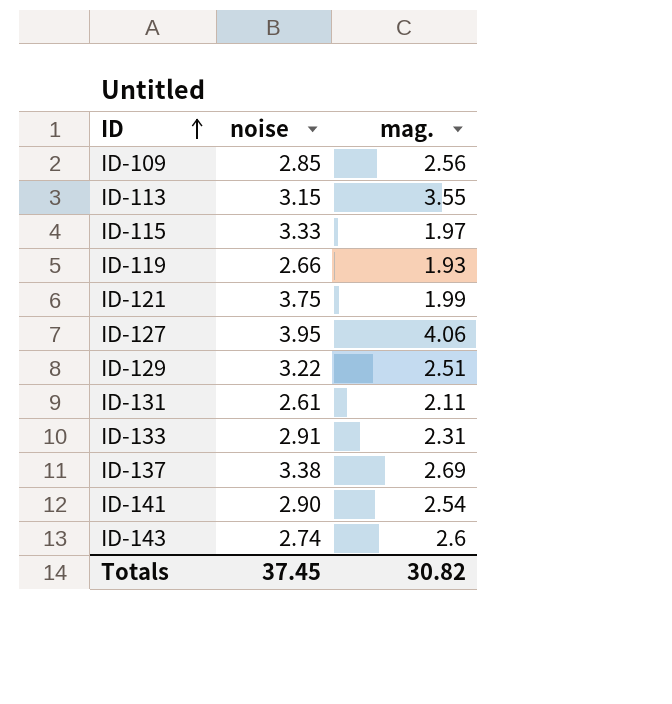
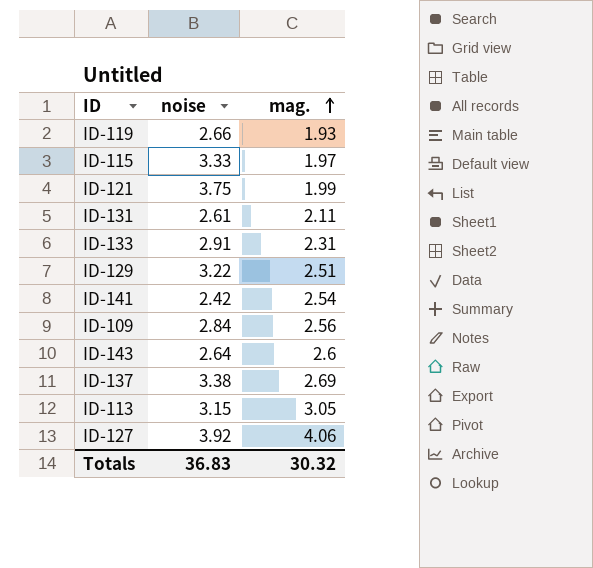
row order: ID ascending -> mag. ascending
ID-141 | noise: 2.90 -> 2.42
ID-109 | noise: 2.85 -> 2.84
ID-143 | noise: 2.74 -> 2.64
ID-113 | mag.: 3.55 -> 3.05
ID-127 | noise: 3.95 -> 3.92
Totals | noise: 37.45 -> 36.83
Totals | mag.: 30.82 -> 30.32

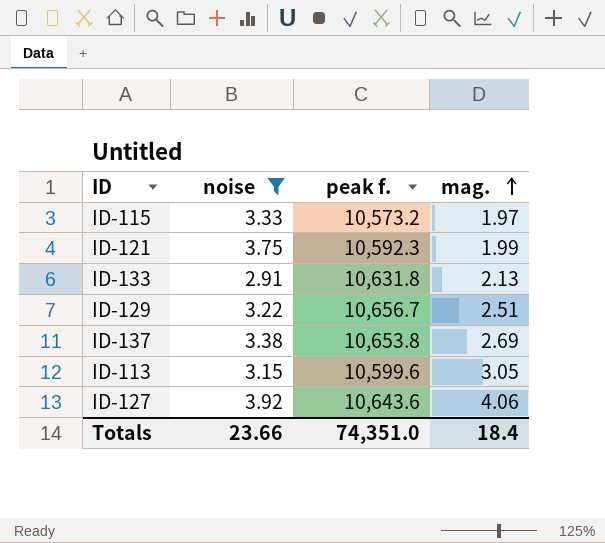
filter: none -> noise >= 2.91
column peak f. | position: none -> 3
ID-133 | mag.: 2.31 -> 2.13
Totals | noise: 36.83 -> 23.66
Totals | mag.: 30.32 -> 18.4

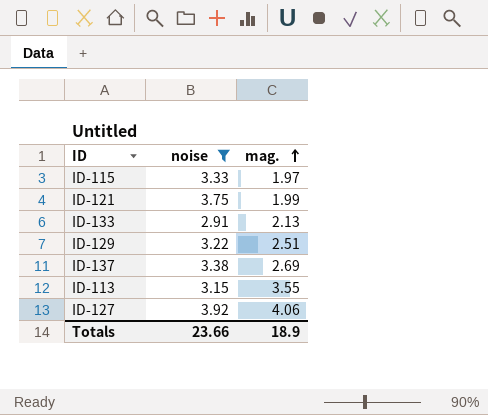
column peak f. | position: 3 -> none
ID-113 | mag.: 3.05 -> 3.55
Totals | mag.: 18.4 -> 18.9

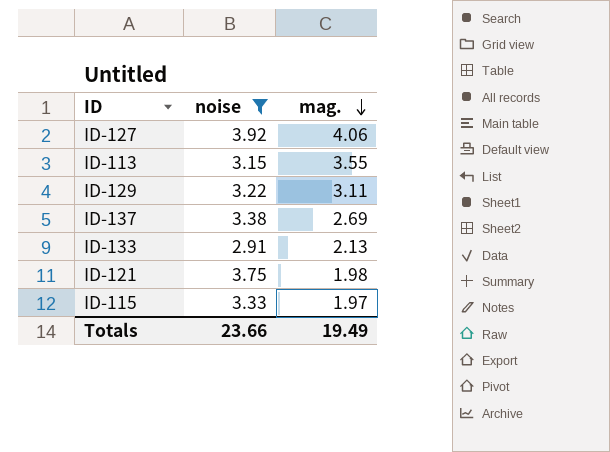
row order: mag. ascending -> mag. descending
ID-129 | mag.: 2.51 -> 3.11
ID-121 | mag.: 1.99 -> 1.98
Totals | mag.: 18.9 -> 19.49

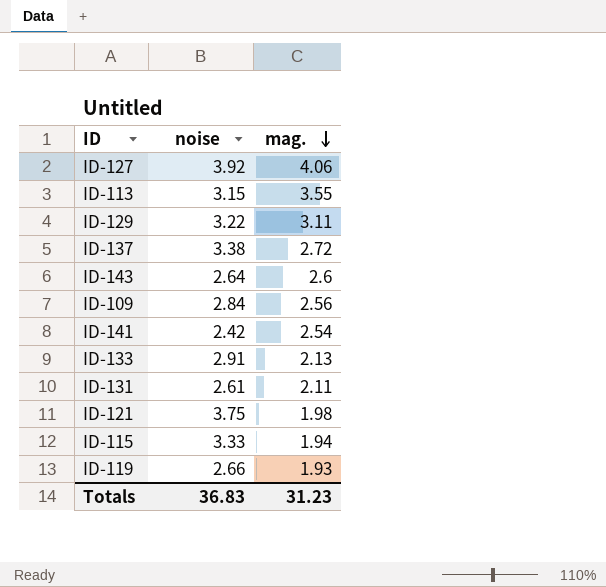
filter: noise >= 2.91 -> none
ID-137 | mag.: 2.69 -> 2.72
ID-115 | mag.: 1.97 -> 1.94
Totals | noise: 23.66 -> 36.83
Totals | mag.: 19.49 -> 31.23

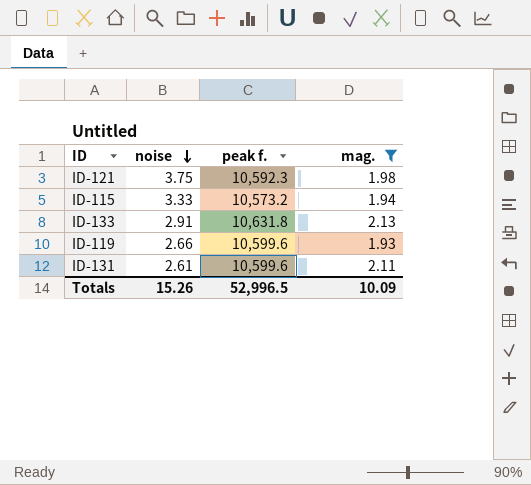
filter: none -> mag. <= 2.13
row order: mag. descending -> noise descending
column peak f. | position: none -> 3
Totals | noise: 36.83 -> 15.26
Totals | mag.: 31.23 -> 10.09

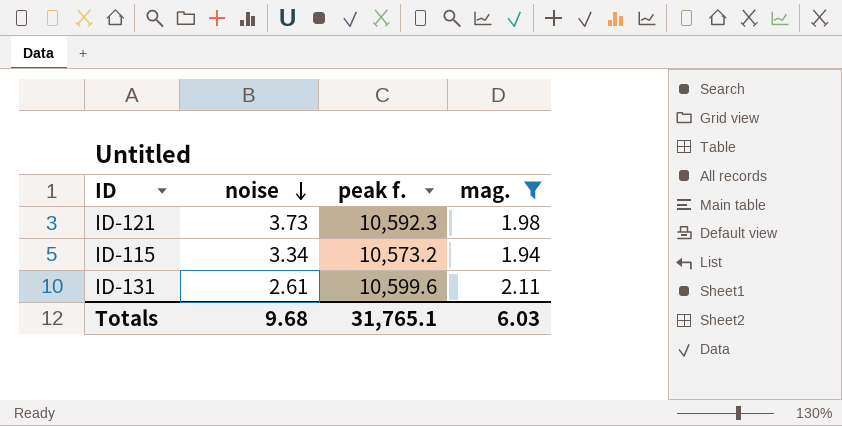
row ID-133: 2.91 | 10,631.8 | 2.13 -> none
row ID-119: 2.66 | 10,599.6 | 1.93 -> none
ID-121 | noise: 3.75 -> 3.73
ID-115 | noise: 3.33 -> 3.34
Totals | noise: 15.26 -> 9.68
Totals | peak f.: 52,996.5 -> 31,765.1
Totals | mag.: 10.09 -> 6.03

